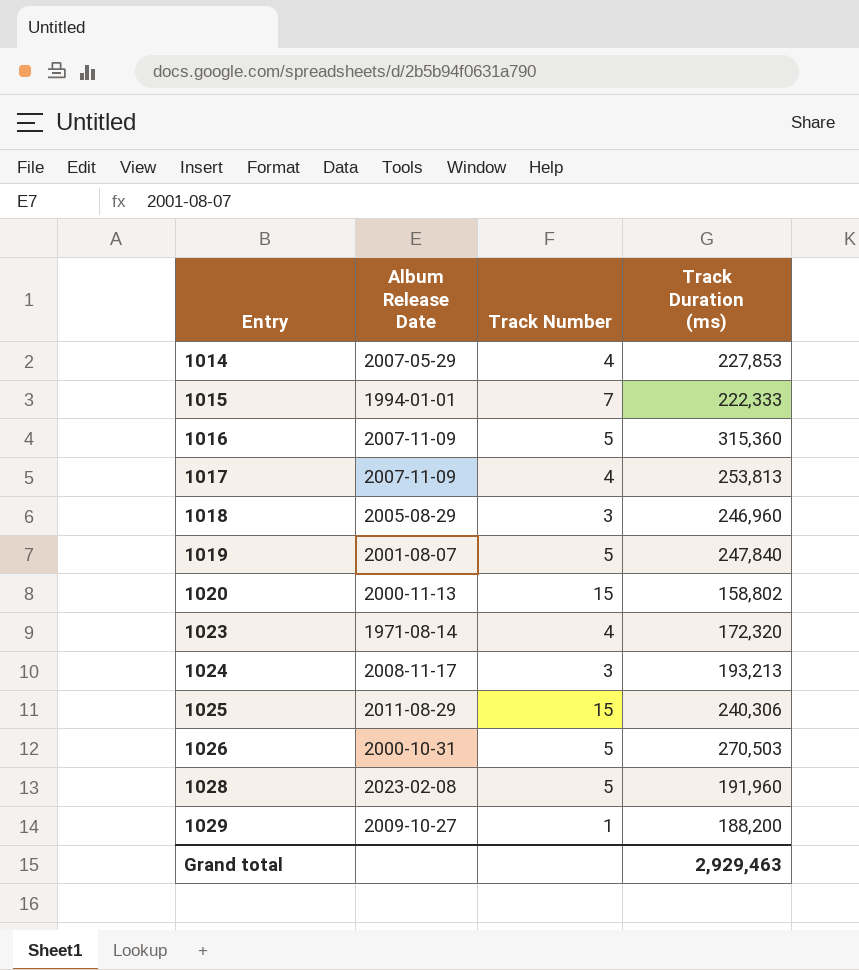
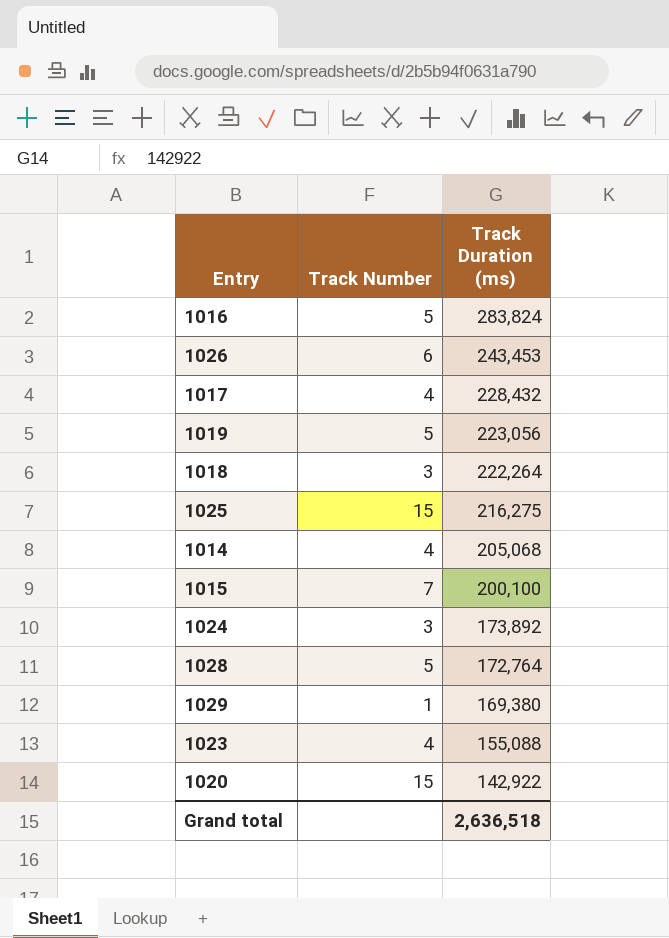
row order: Entry ascending -> Track Duration (ms) descending
column Album Release Date | position: 2 -> none
1016 | Track Duration (ms): 315,360 -> 283,824
1026 | Track Number: 5 -> 6
1026 | Track Duration (ms): 270,503 -> 243,453
1017 | Track Duration (ms): 253,813 -> 228,432
1019 | Track Duration (ms): 247,840 -> 223,056
1018 | Track Duration (ms): 246,960 -> 222,264
1025 | Track Duration (ms): 240,306 -> 216,275
1014 | Track Duration (ms): 227,853 -> 205,068
1015 | Track Duration (ms): 222,333 -> 200,100
1024 | Track Duration (ms): 193,213 -> 173,892
1028 | Track Duration (ms): 191,960 -> 172,764
1029 | Track Duration (ms): 188,200 -> 169,380
1023 | Track Duration (ms): 172,320 -> 155,088
1020 | Track Duration (ms): 158,802 -> 142,922
Grand total | Track Duration (ms): 2,929,463 -> 2,636,518

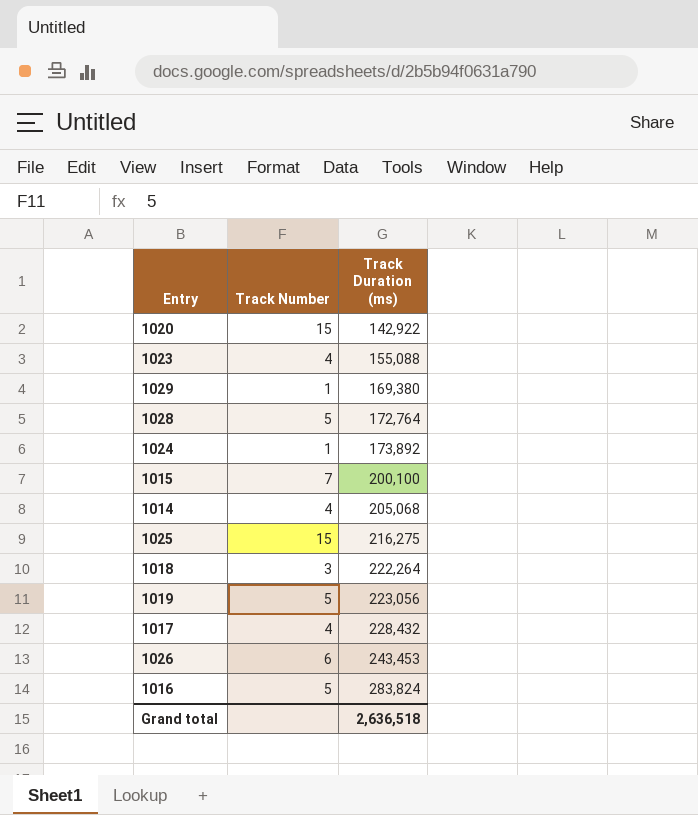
row order: Track Duration (ms) descending -> Track Duration (ms) ascending
1024 | Track Number: 3 -> 1

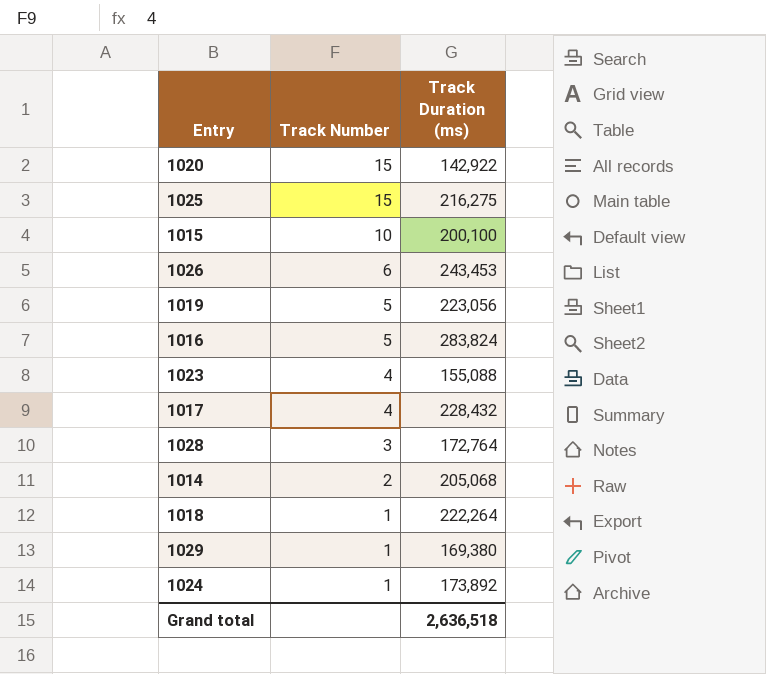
row order: Track Duration (ms) ascending -> Track Number descending
1015 | Track Number: 7 -> 10
1028 | Track Number: 5 -> 3
1014 | Track Number: 4 -> 2
1018 | Track Number: 3 -> 1

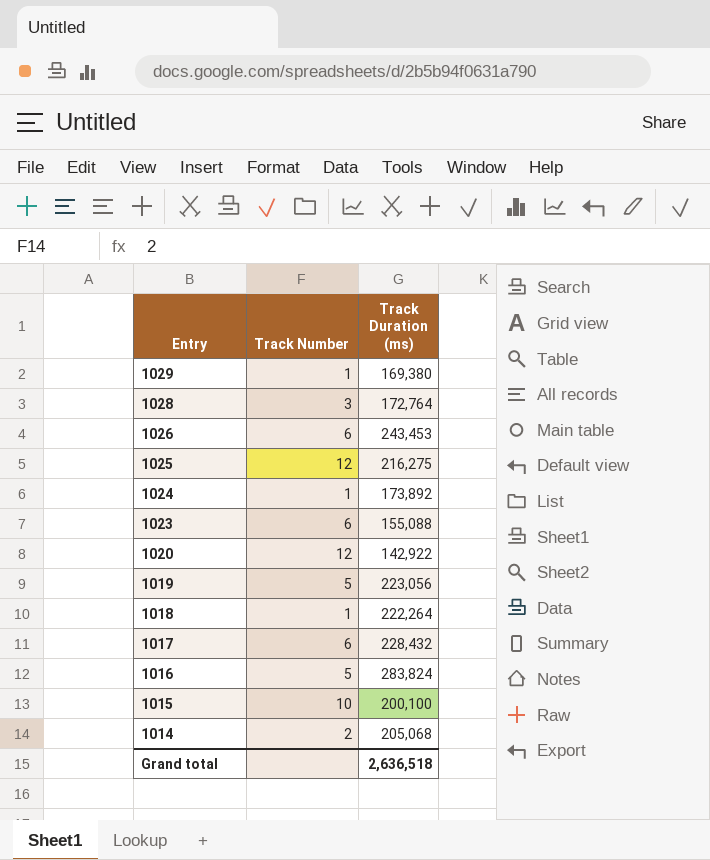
row order: Track Number descending -> Entry descending
1025 | Track Number: 15 -> 12
1023 | Track Number: 4 -> 6
1020 | Track Number: 15 -> 12
1017 | Track Number: 4 -> 6

